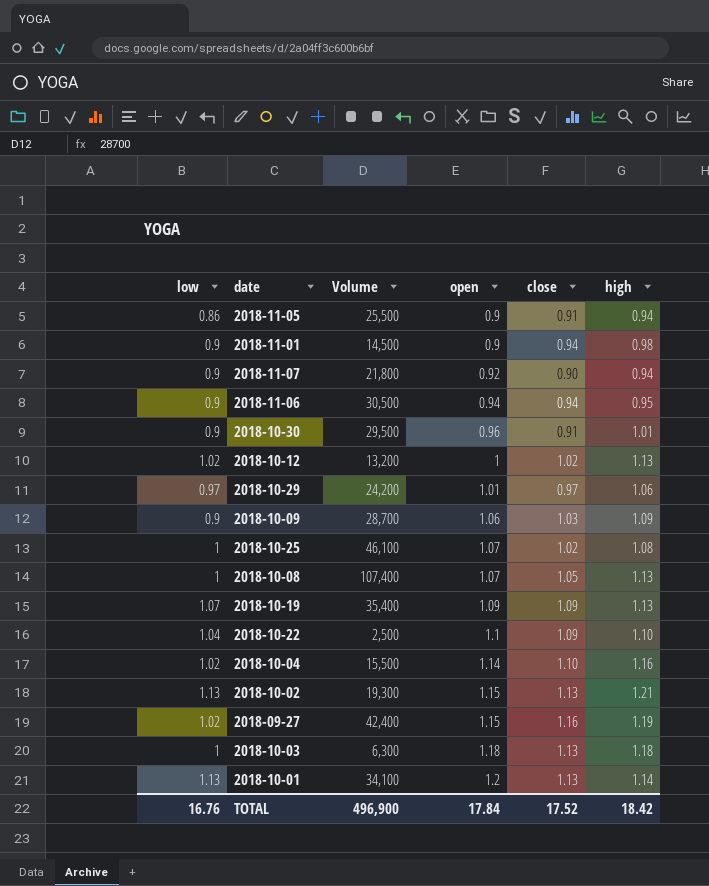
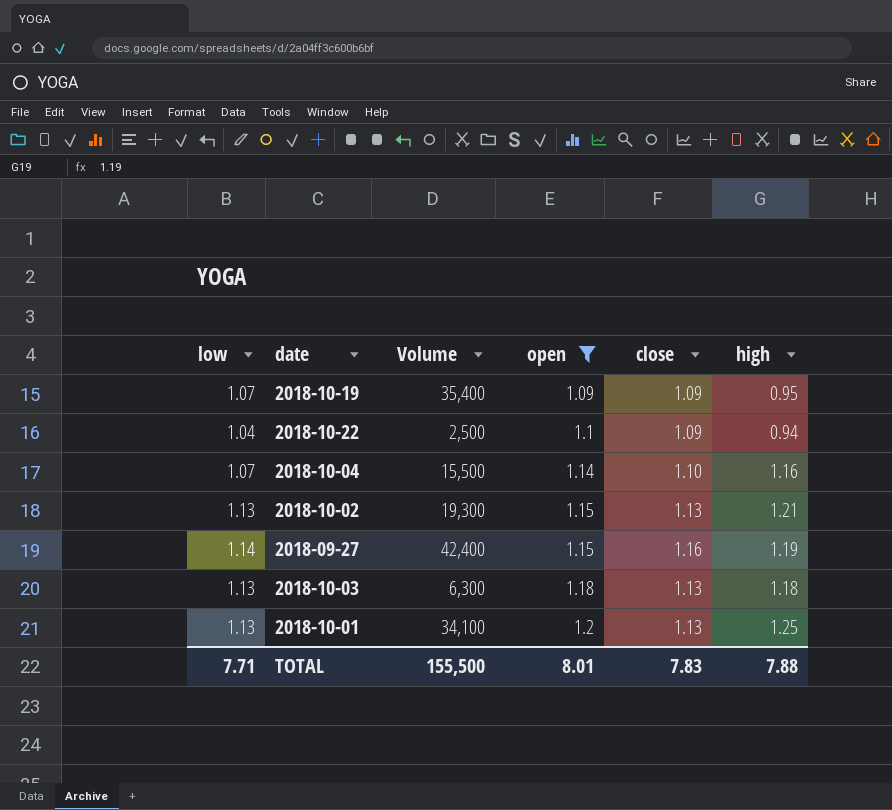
filter: none -> open >= 1.09
2018-10-19 | high: 1.13 -> 0.95
2018-10-22 | high: 1.10 -> 0.94
2018-10-04 | low: 1.02 -> 1.07
2018-09-27 | low: 1.02 -> 1.14
2018-10-03 | low: 1 -> 1.13
2018-10-01 | high: 1.14 -> 1.25
TOTAL | low: 16.76 -> 7.71
TOTAL | Volume: 496,900 -> 155,500
TOTAL | open: 17.84 -> 8.01
TOTAL | close: 17.52 -> 7.83
TOTAL | high: 18.42 -> 7.88

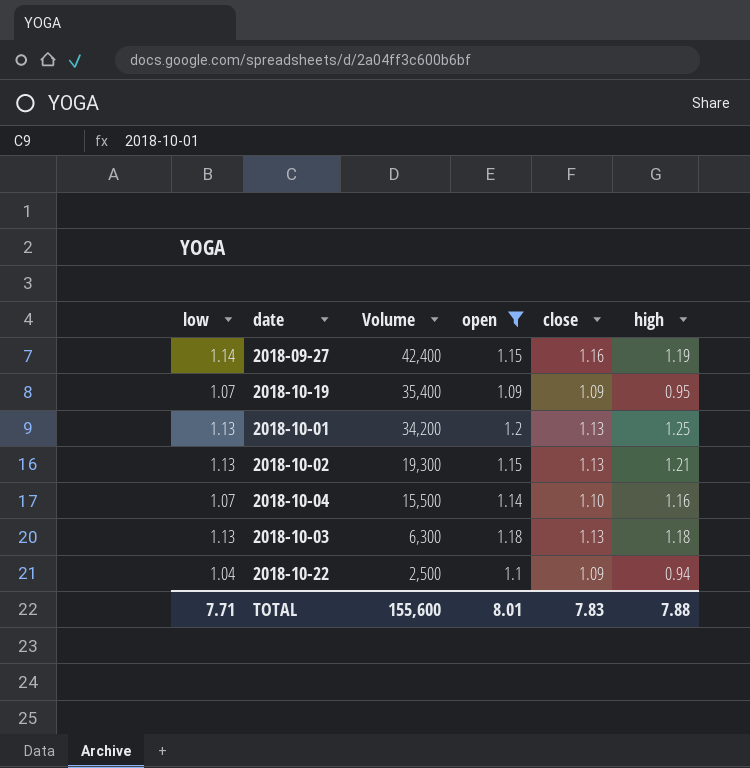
row order: open ascending -> Volume descending
2018-10-01 | Volume: 34,100 -> 34,200
TOTAL | Volume: 155,500 -> 155,600

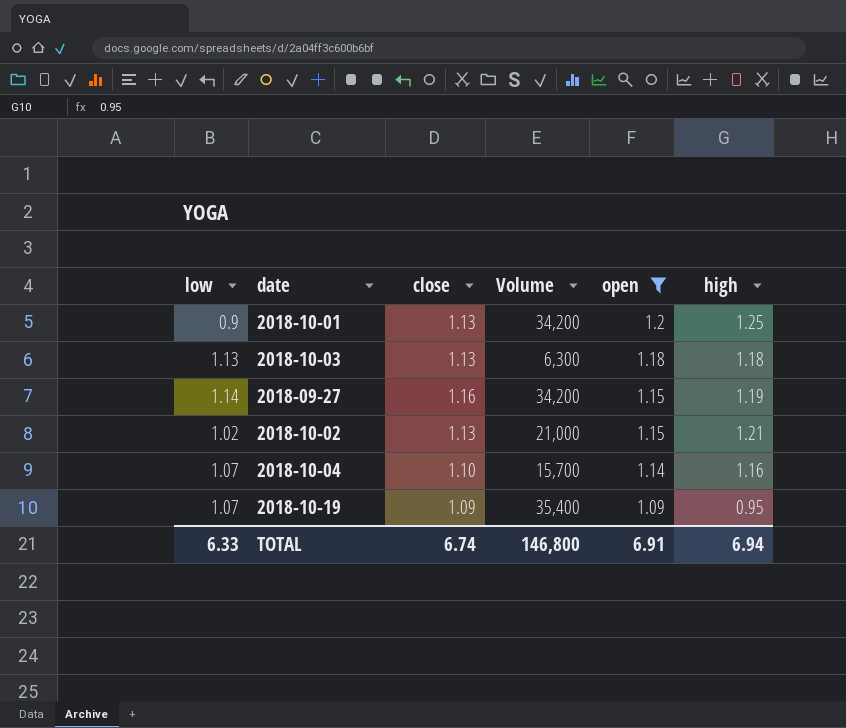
row order: Volume descending -> open descending
column close | position: 5 -> 3
row 2018-10-22: 1.04 | 2,500 | 1.1 | 1.09 | 0.94 -> none
2018-10-01 | low: 1.13 -> 0.9
2018-09-27 | Volume: 42,400 -> 34,200
2018-10-02 | low: 1.13 -> 1.02
2018-10-02 | Volume: 19,300 -> 21,000
2018-10-04 | Volume: 15,500 -> 15,700
TOTAL | low: 7.71 -> 6.33
TOTAL | close: 7.83 -> 6.74
TOTAL | Volume: 155,600 -> 146,800
TOTAL | open: 8.01 -> 6.91
TOTAL | high: 7.88 -> 6.94

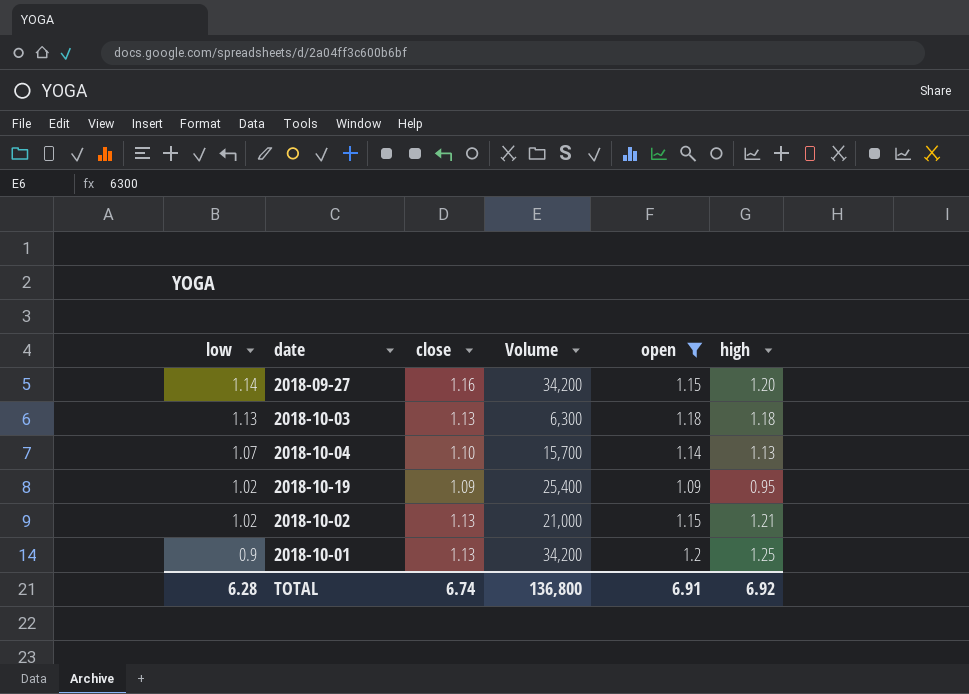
row order: open descending -> low descending
2018-09-27 | high: 1.19 -> 1.20
2018-10-04 | high: 1.16 -> 1.13
2018-10-19 | low: 1.07 -> 1.02
2018-10-19 | Volume: 35,400 -> 25,400
TOTAL | low: 6.33 -> 6.28
TOTAL | Volume: 146,800 -> 136,800
TOTAL | high: 6.94 -> 6.92

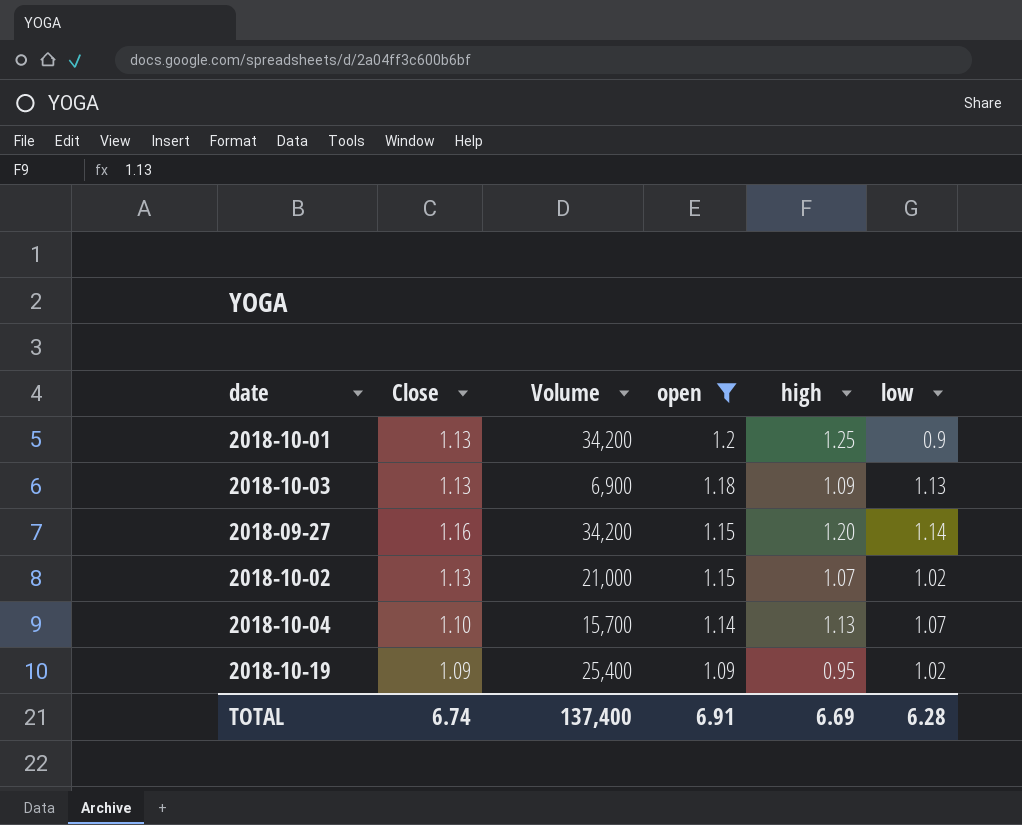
row order: low descending -> open descending
column name: close -> Close
column low | position: 1 -> 6
2018-10-03 | Volume: 6,300 -> 6,900
2018-10-03 | high: 1.18 -> 1.09
2018-10-02 | high: 1.21 -> 1.07
TOTAL | Volume: 136,800 -> 137,400
TOTAL | high: 6.92 -> 6.69

